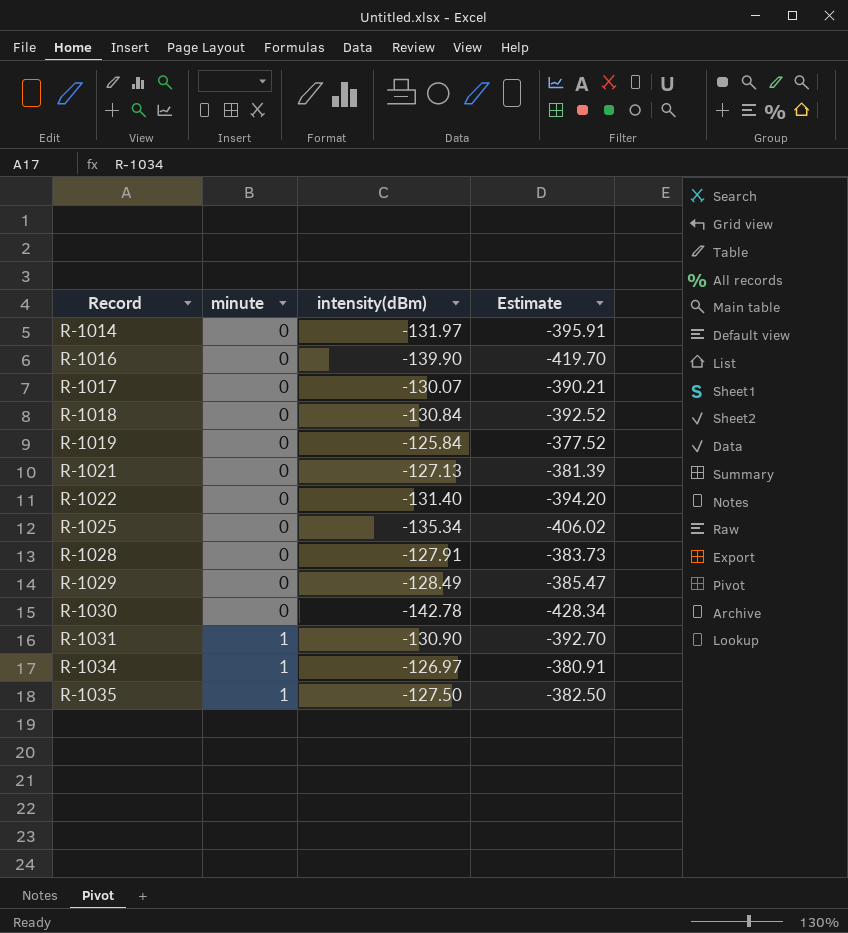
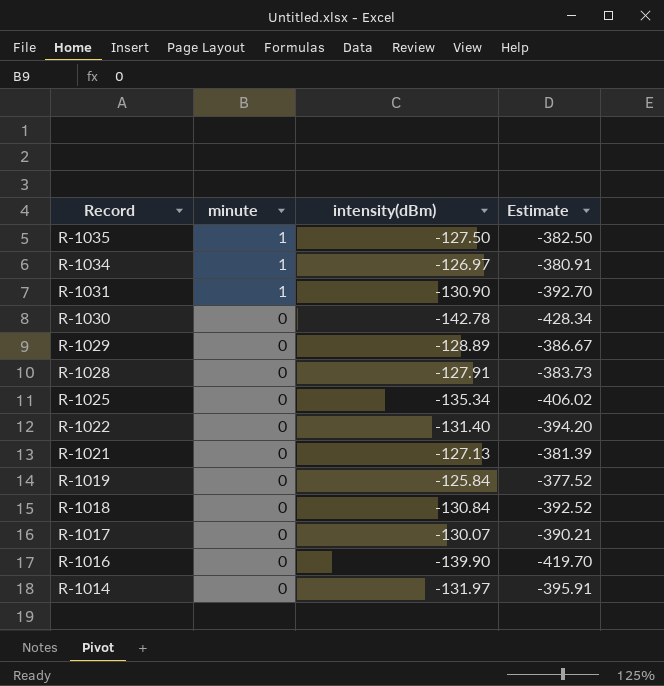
row order: Record ascending -> Record descending
R-1029 | intensity(dBm): -128.49 -> -128.89
R-1029 | Estimate: -385.47 -> -386.67

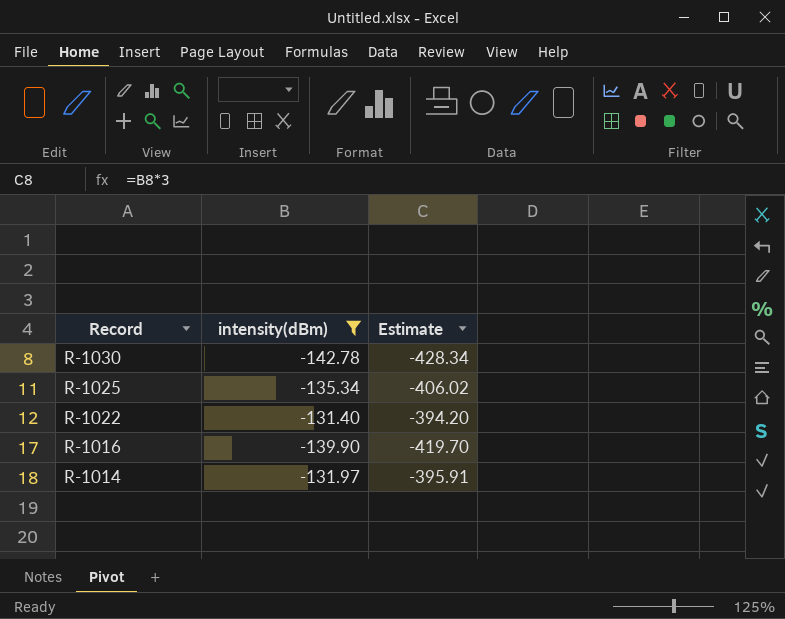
filter: none -> intensity(dBm) <= -131.40
column minute | position: 2 -> none

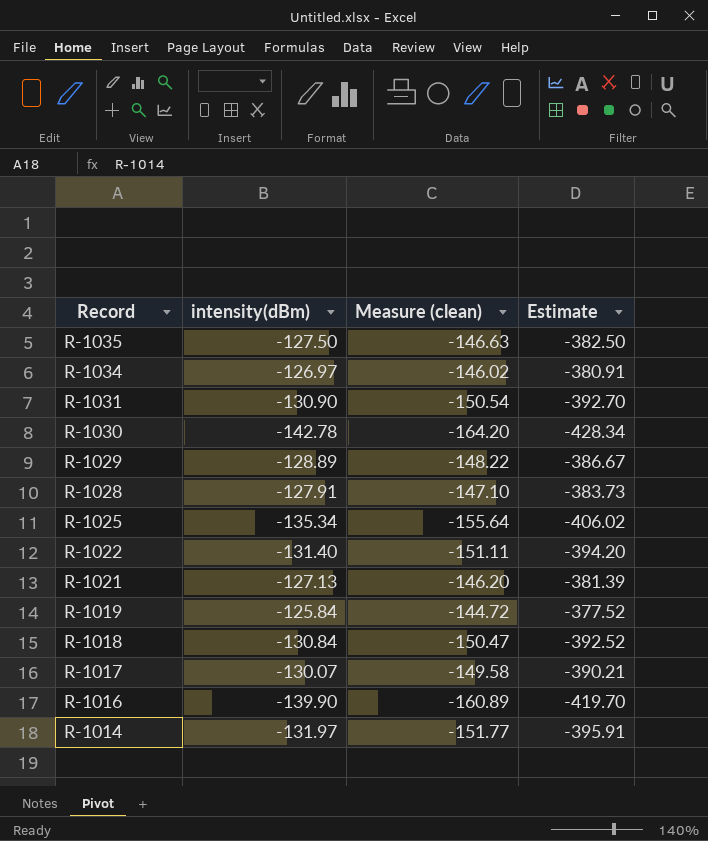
filter: intensity(dBm) <= -131.40 -> none
column Measure (clean) | formula: none -> [intensity(dBm)] * 1.15

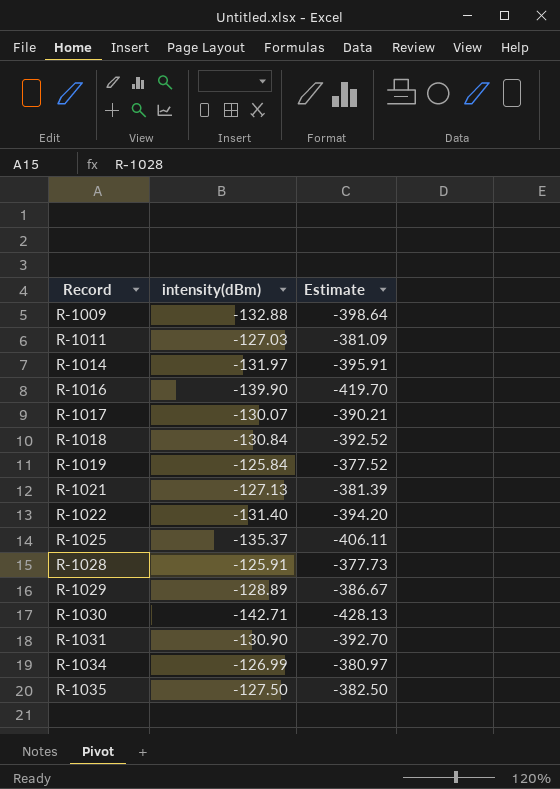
row order: Record descending -> Record ascending
column Measure (clean) | formula: [intensity(dBm)] * 1.15 -> none
row R-1009: none -> -132.88 | -398.64
row R-1011: none -> -127.03 | -381.09
R-1025 | intensity(dBm): -135.34 -> -135.37
R-1025 | Estimate: -406.02 -> -406.11
R-1028 | intensity(dBm): -127.91 -> -125.91
R-1028 | Estimate: -383.73 -> -377.73
R-1030 | intensity(dBm): -142.78 -> -142.71
R-1030 | Estimate: -428.34 -> -428.13
R-1034 | intensity(dBm): -126.97 -> -126.99
R-1034 | Estimate: -380.91 -> -380.97

